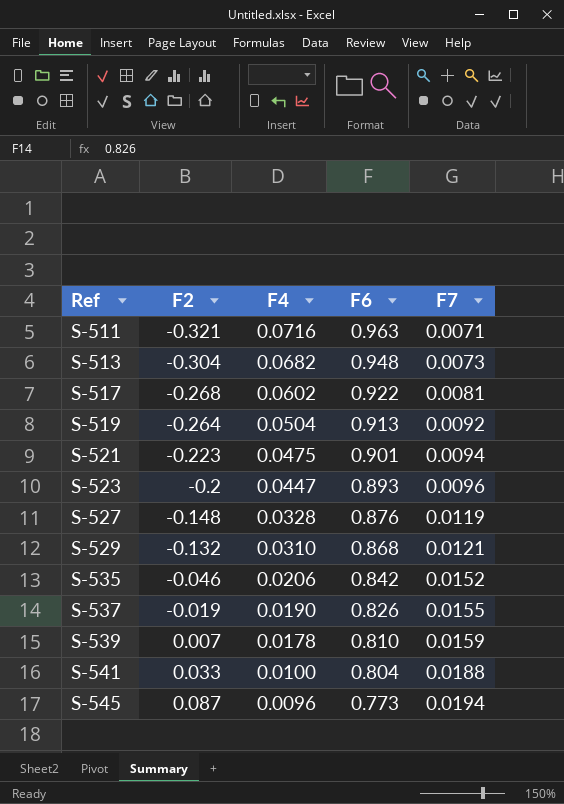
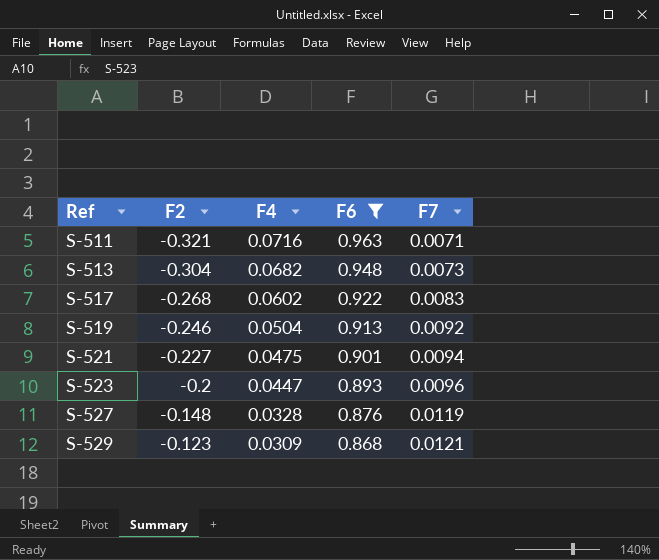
filter: none -> F6 >= 0.868
S-517 | F7: 0.0081 -> 0.0083
S-519 | F2: -0.264 -> -0.246
S-521 | F2: -0.223 -> -0.227
S-529 | F2: -0.132 -> -0.123
S-529 | F4: 0.0310 -> 0.0309

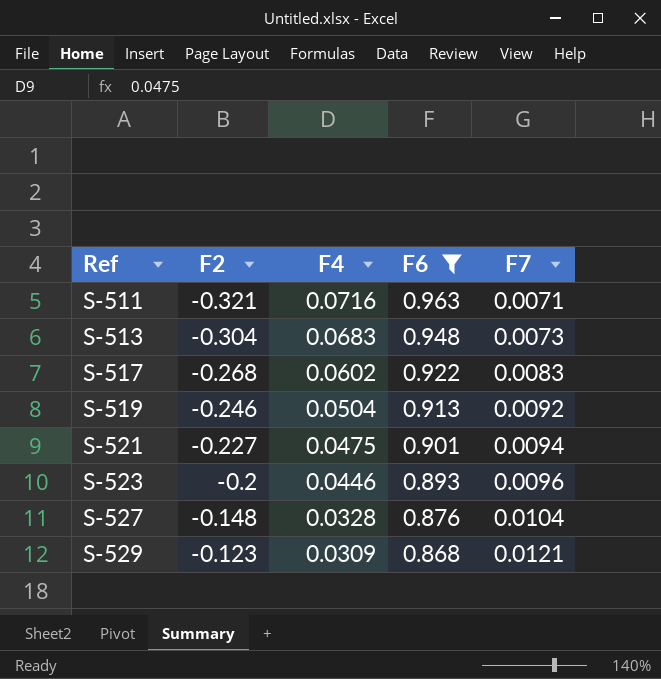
S-513 | F4: 0.0682 -> 0.0683
S-523 | F4: 0.0447 -> 0.0446
S-527 | F7: 0.0119 -> 0.0104

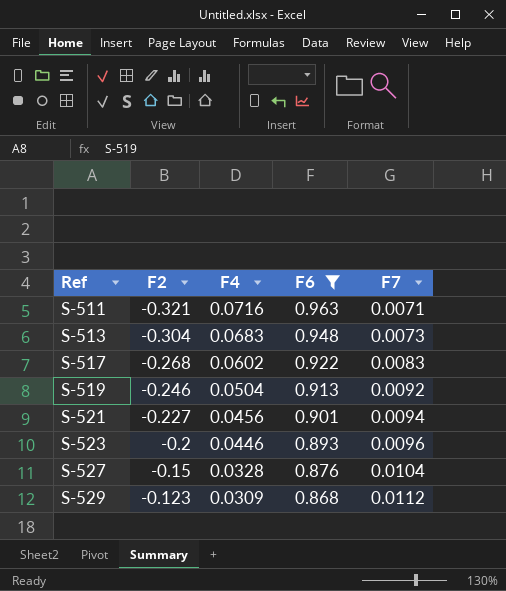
S-521 | F4: 0.0475 -> 0.0456
S-527 | F2: -0.148 -> -0.15
S-529 | F7: 0.0121 -> 0.0112

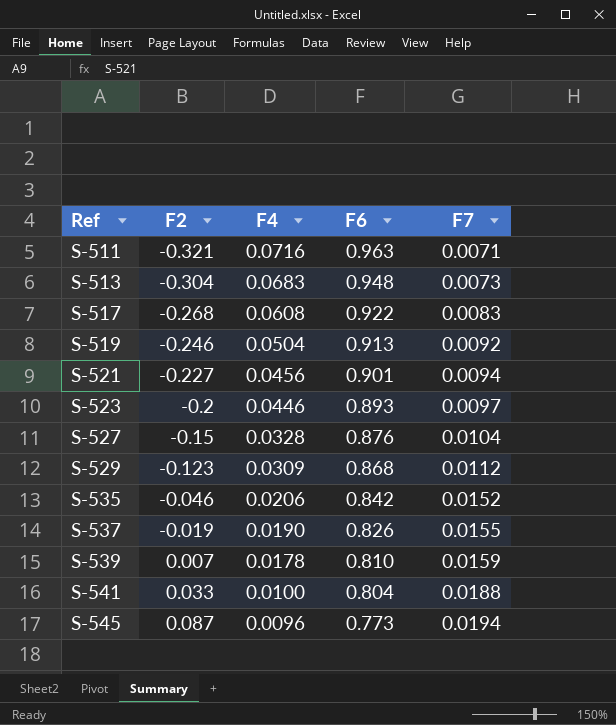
filter: F6 >= 0.868 -> none
S-517 | F4: 0.0602 -> 0.0608
S-523 | F7: 0.0096 -> 0.0097

